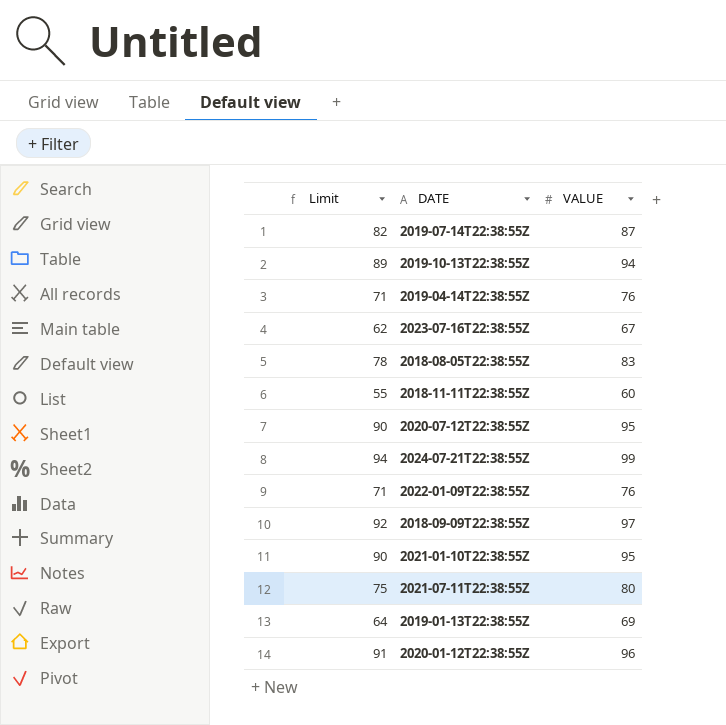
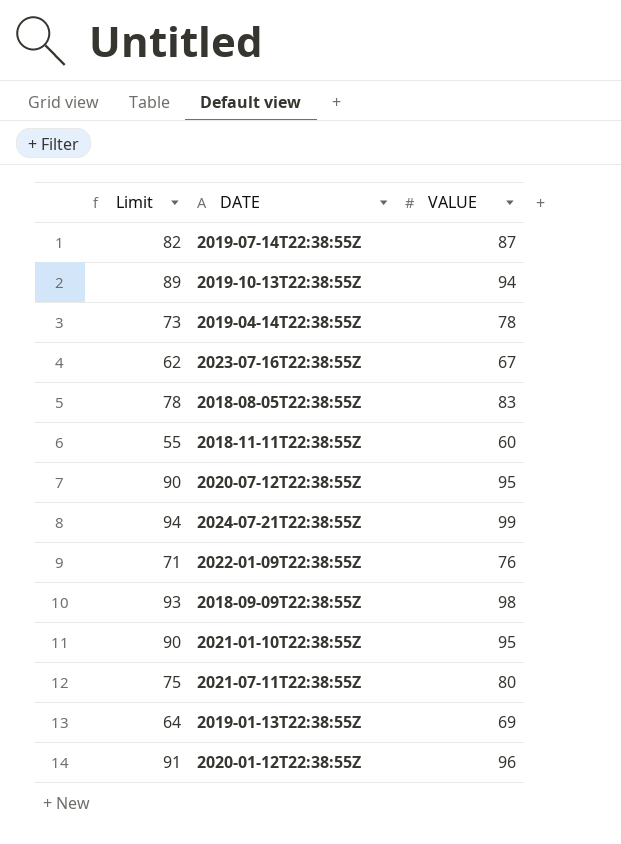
2019-04-14T22:38:55Z | Limit: 71 -> 73
2019-04-14T22:38:55Z | VALUE: 76 -> 78
2018-09-09T22:38:55Z | Limit: 92 -> 93
2018-09-09T22:38:55Z | VALUE: 97 -> 98

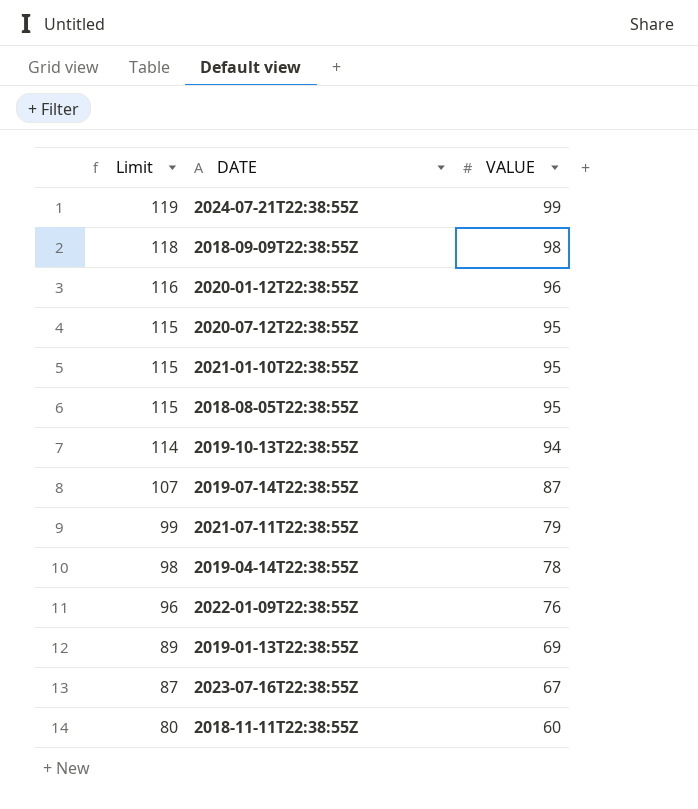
row order: none -> Limit descending
column Limit | formula: [VALUE] - 5 -> [VALUE] + 20
2018-08-05T22:38:55Z | VALUE: 83 -> 95
2021-07-11T22:38:55Z | VALUE: 80 -> 79

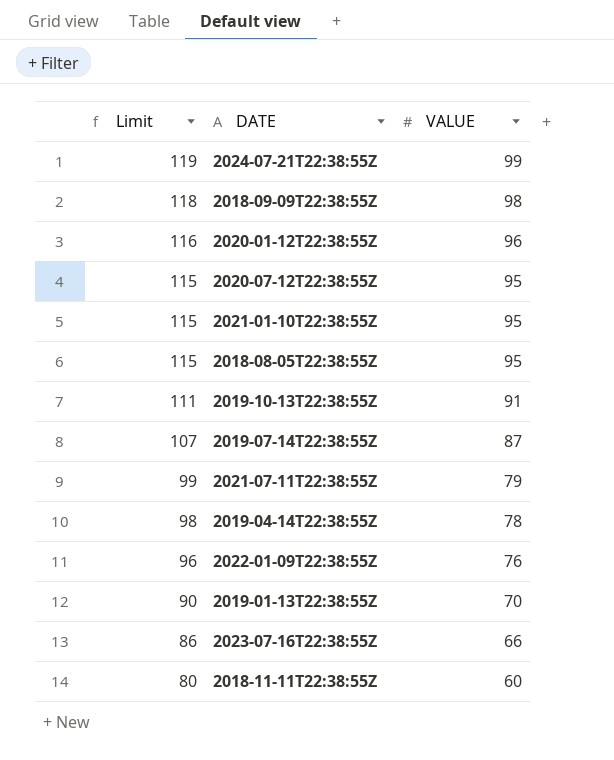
2019-10-13T22:38:55Z | Limit: 114 -> 111
2019-10-13T22:38:55Z | VALUE: 94 -> 91
2019-01-13T22:38:55Z | Limit: 89 -> 90
2019-01-13T22:38:55Z | VALUE: 69 -> 70
2023-07-16T22:38:55Z | Limit: 87 -> 86
2023-07-16T22:38:55Z | VALUE: 67 -> 66

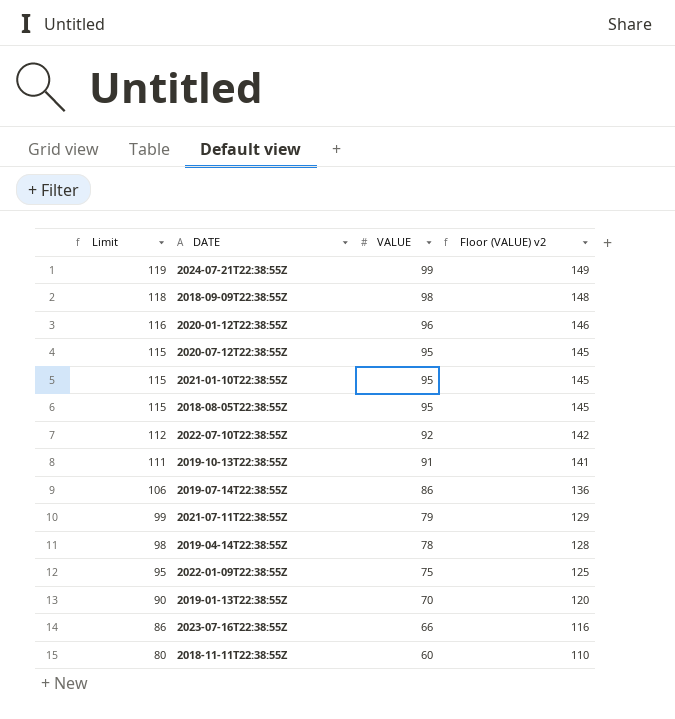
column Floor (VALUE) v2 | formula: none -> [VALUE] + 50
row 2022-07-10T22:38:55Z: none -> 112 | 92 | 142
2019-07-14T22:38:55Z | Limit: 107 -> 106
2019-07-14T22:38:55Z | VALUE: 87 -> 86
2022-01-09T22:38:55Z | Limit: 96 -> 95
2022-01-09T22:38:55Z | VALUE: 76 -> 75

